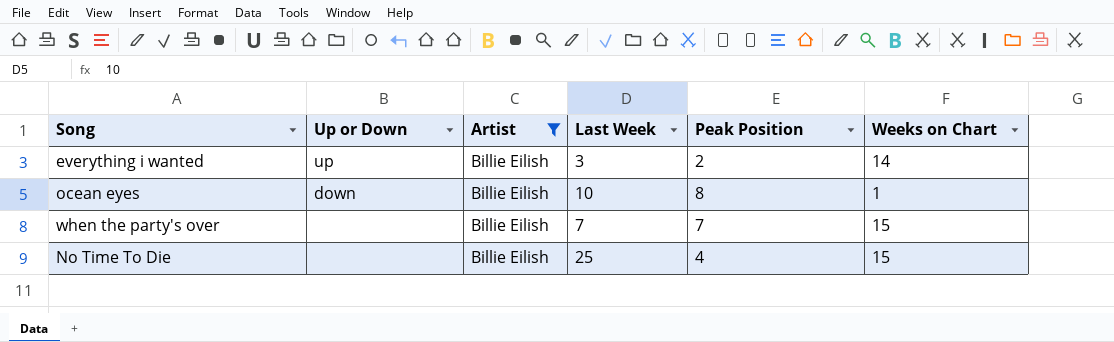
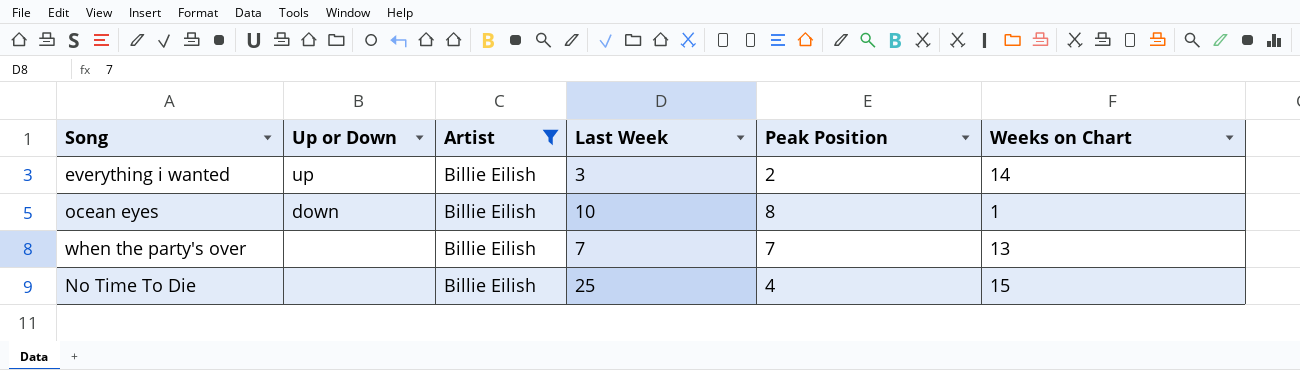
when the party's over | Weeks on Chart: 15 -> 13

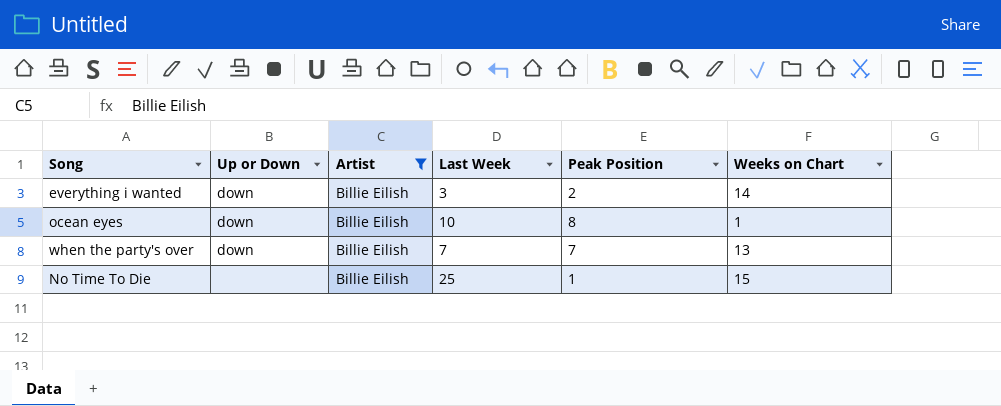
everything i wanted | Up or Down: up -> down
when the party's over | Up or Down: none -> down
No Time To Die | Peak Position: 4 -> 1

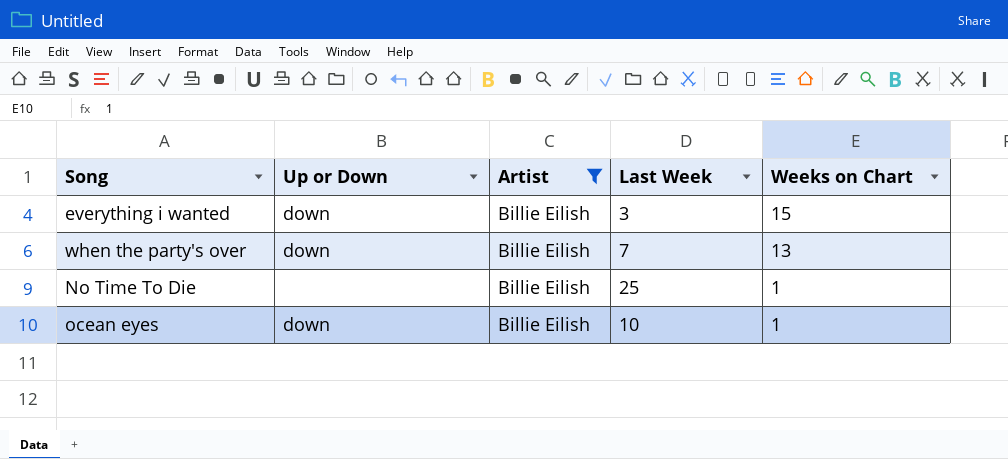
row order: none -> Weeks on Chart descending
column Peak Position | position: 5 -> none
everything i wanted | Weeks on Chart: 14 -> 15
No Time To Die | Weeks on Chart: 15 -> 1

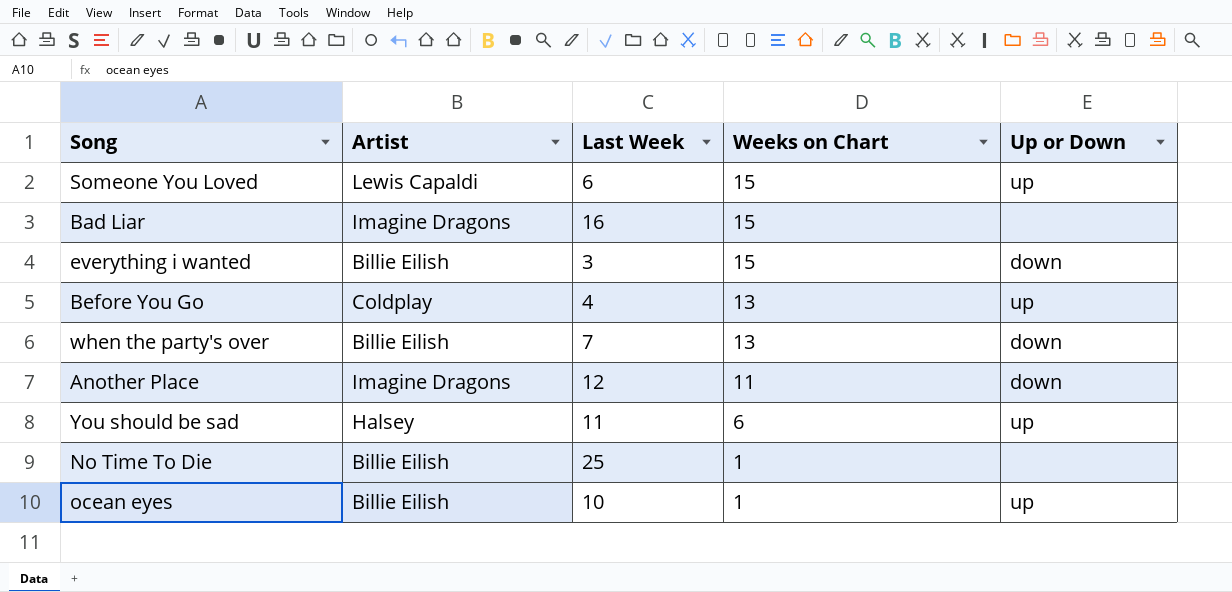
filter: Artist = Billie Eilish -> none
column Up or Down | position: 2 -> 5
ocean eyes | Up or Down: down -> up

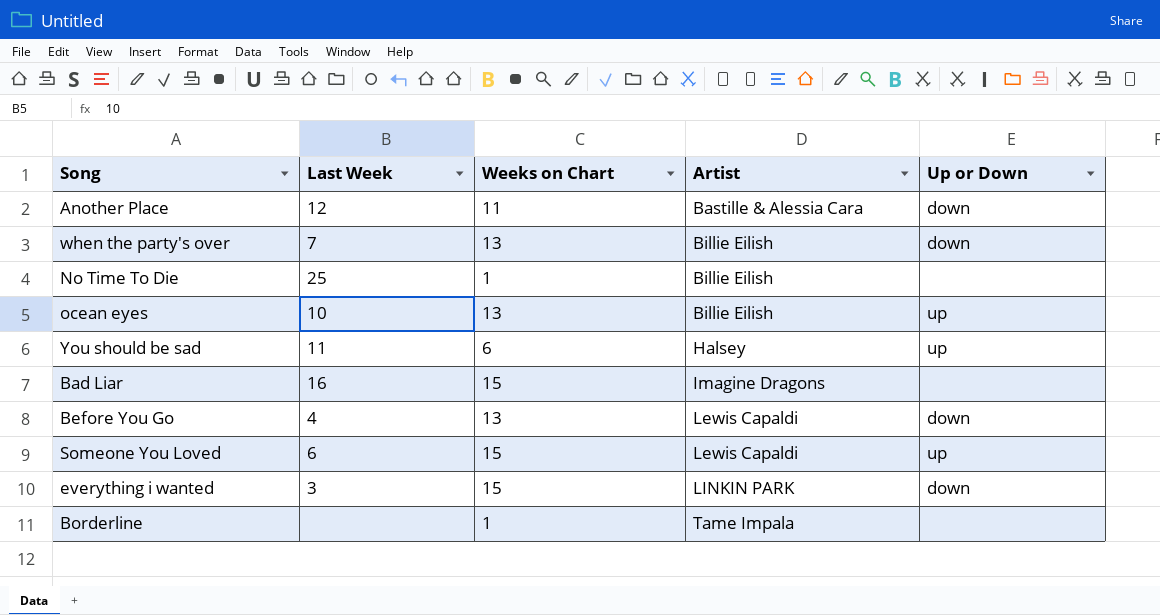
row order: Weeks on Chart descending -> Artist ascending
column Artist | position: 2 -> 4
Another Place | Artist: Imagine Dragons -> Bastille & Alessia Cara
ocean eyes | Weeks on Chart: 1 -> 13
Before You Go | Artist: Coldplay -> Lewis Capaldi
Before You Go | Up or Down: up -> down
everything i wanted | Artist: Billie Eilish -> LINKIN PARK
row Borderline: none -> none | 1 | Tame Impala | none

